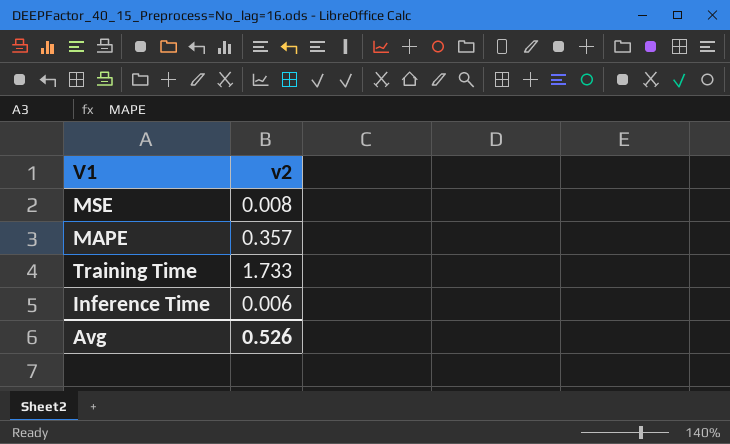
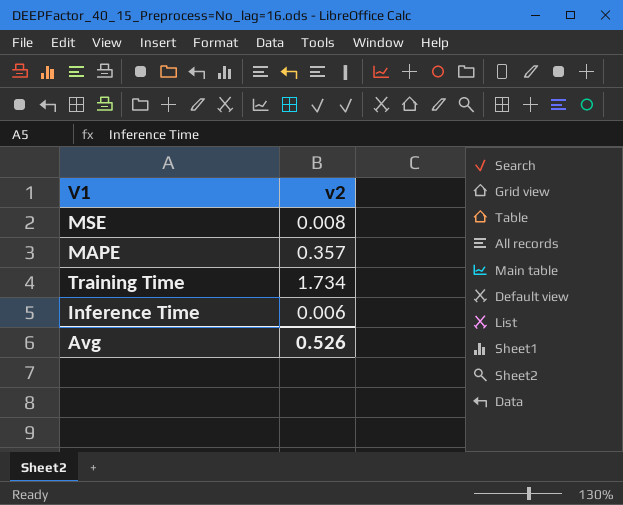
Training Time | v2: 1.733 -> 1.734

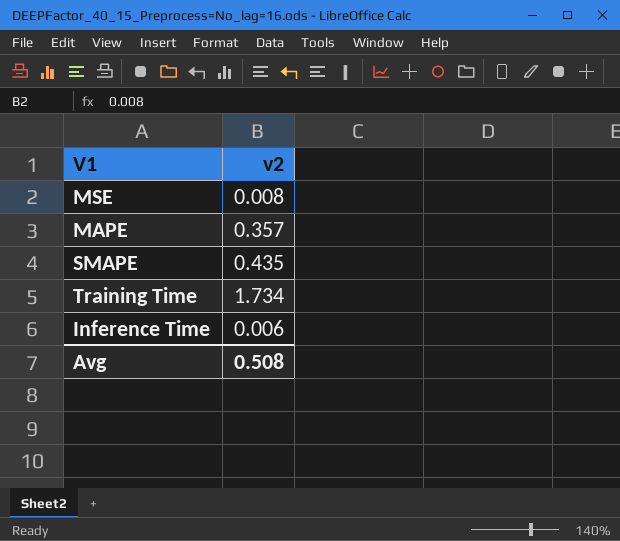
row SMAPE: none -> 0.435
Avg | v2: 0.526 -> 0.508

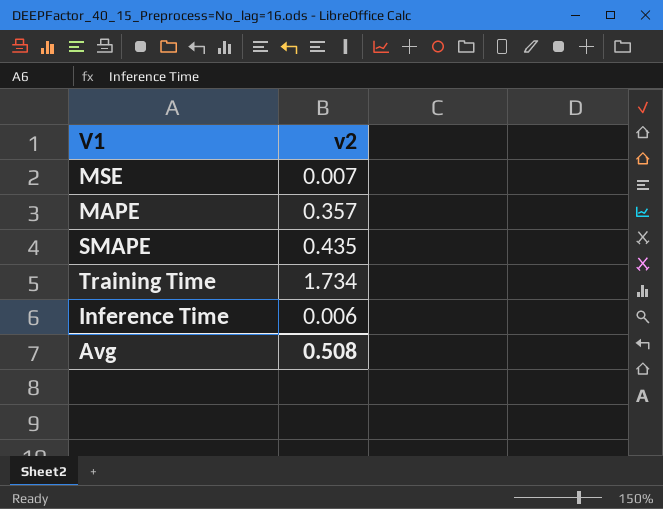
MSE | v2: 0.008 -> 0.007

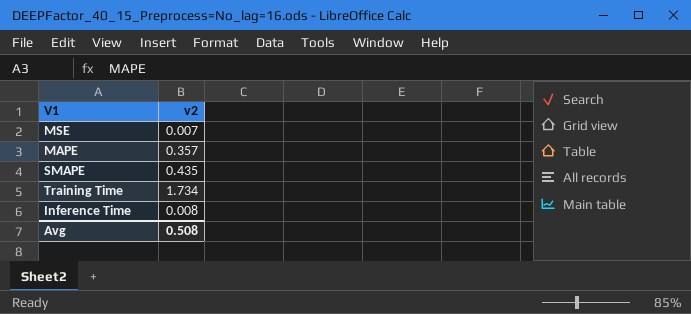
Inference Time | v2: 0.006 -> 0.008

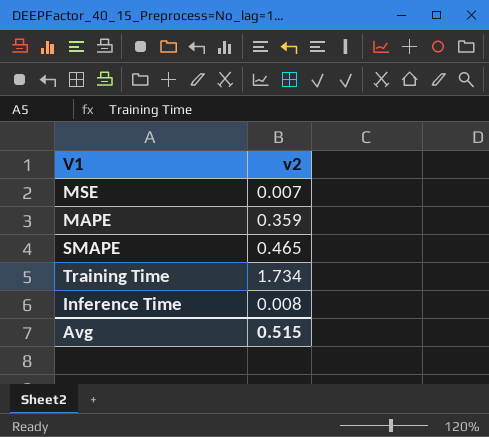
MAPE | v2: 0.357 -> 0.359
SMAPE | v2: 0.435 -> 0.465
Avg | v2: 0.508 -> 0.515

